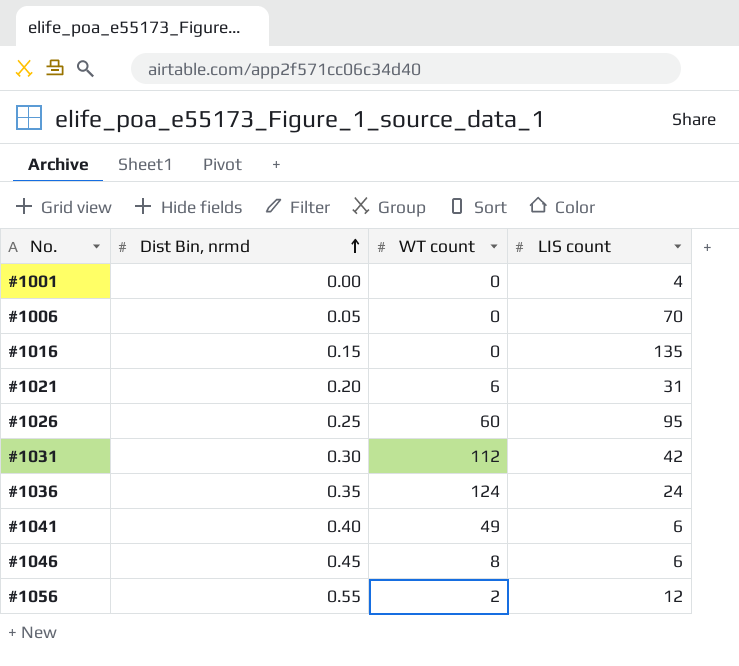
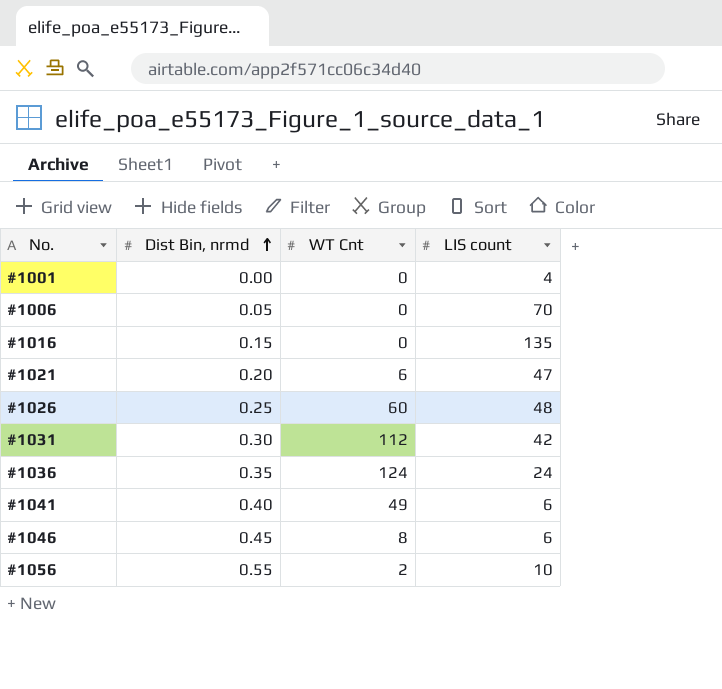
column name: WT count -> WT Cnt
#1021 | LIS count: 31 -> 47
#1026 | LIS count: 95 -> 48
#1056 | LIS count: 12 -> 10

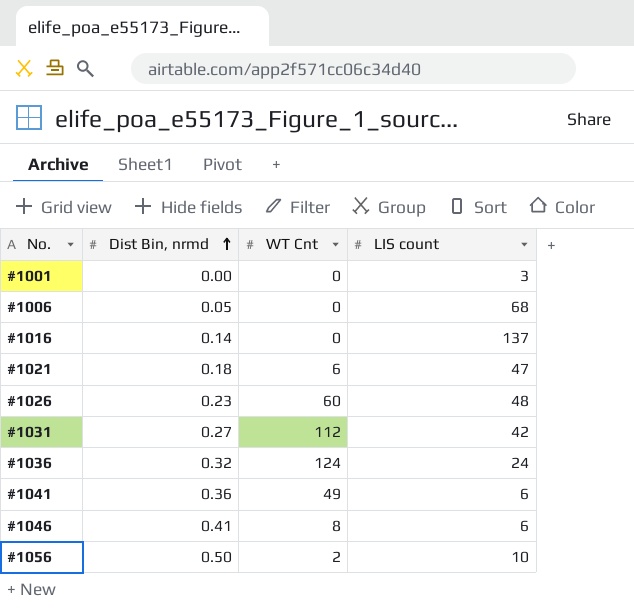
#1001 | LIS count: 4 -> 3
#1006 | LIS count: 70 -> 68
#1016 | Dist Bin, nrmd: 0.15 -> 0.14
#1016 | LIS count: 135 -> 137
#1021 | Dist Bin, nrmd: 0.20 -> 0.18
#1026 | Dist Bin, nrmd: 0.25 -> 0.23
#1031 | Dist Bin, nrmd: 0.30 -> 0.27
#1036 | Dist Bin, nrmd: 0.35 -> 0.32
#1041 | Dist Bin, nrmd: 0.40 -> 0.36
#1046 | Dist Bin, nrmd: 0.45 -> 0.41
#1056 | Dist Bin, nrmd: 0.55 -> 0.50

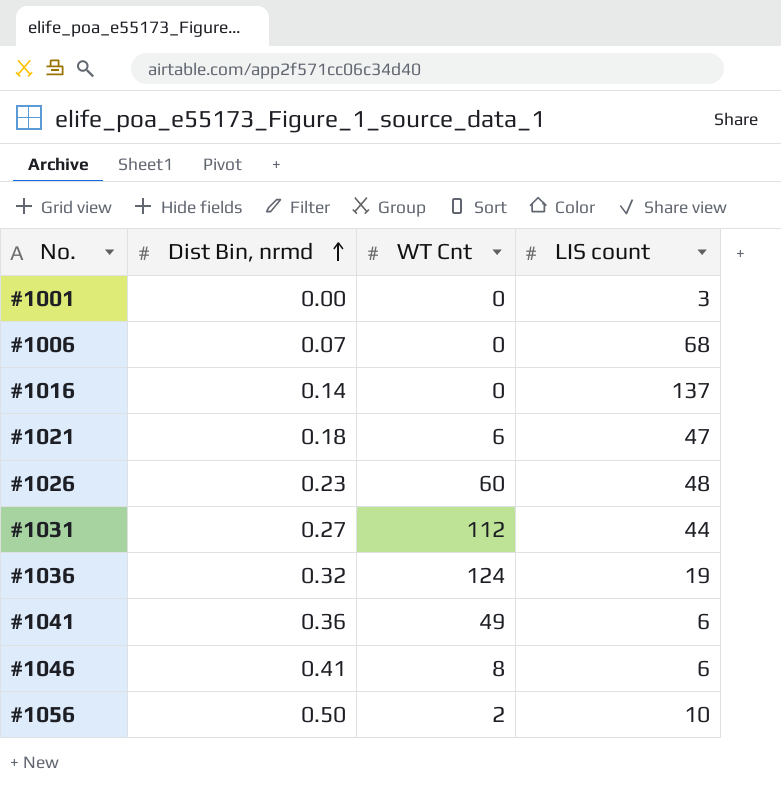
#1006 | Dist Bin, nrmd: 0.05 -> 0.07
#1031 | LIS count: 42 -> 44
#1036 | LIS count: 24 -> 19

